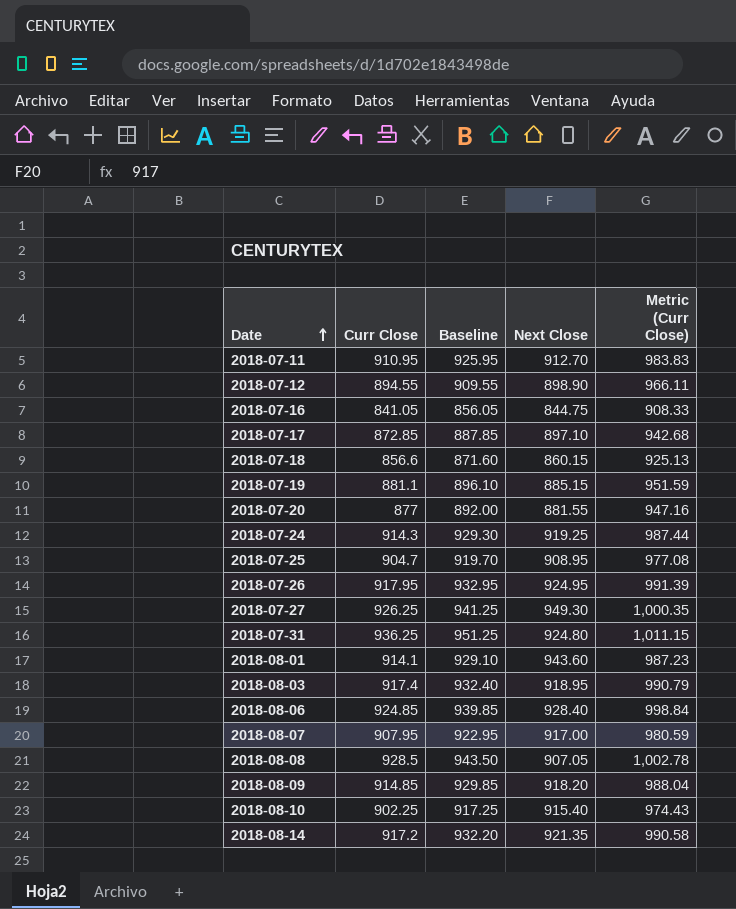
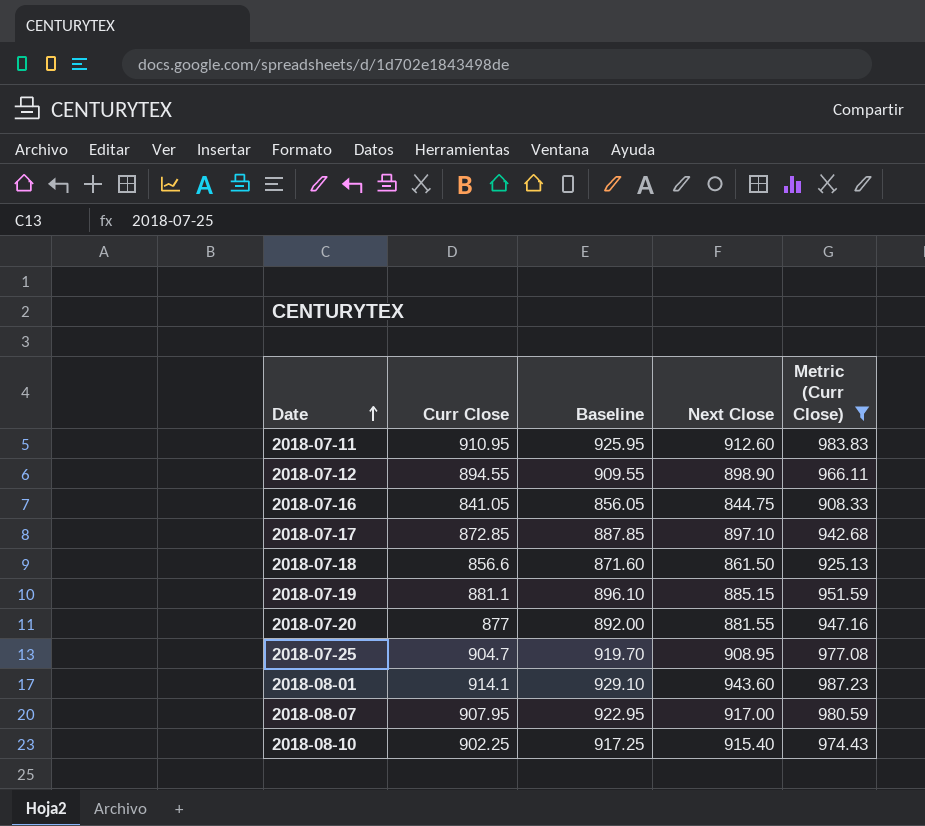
filter: none -> Metric (Curr Close) <= 987.23
2018-07-11 | Next Close: 912.70 -> 912.60
2018-07-18 | Next Close: 860.15 -> 861.50

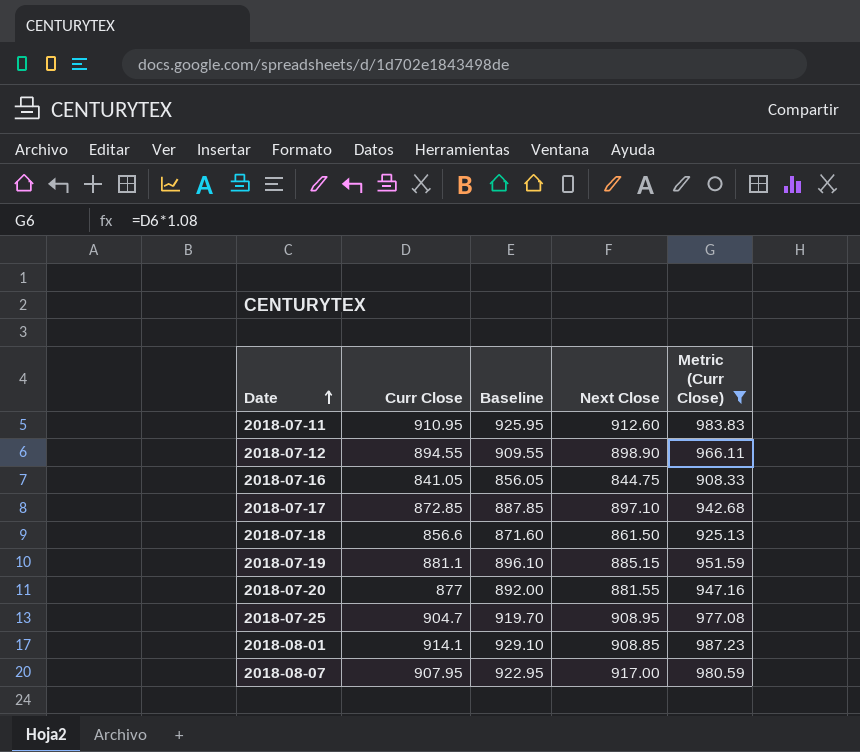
row 2018-08-10: 902.25 | 917.25 | 915.40 | 974.43 -> none
2018-08-01 | Next Close: 943.60 -> 908.85

